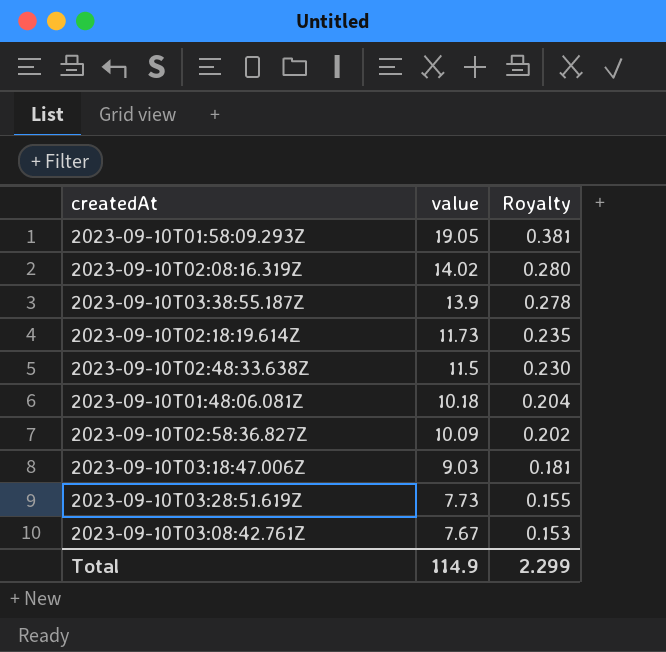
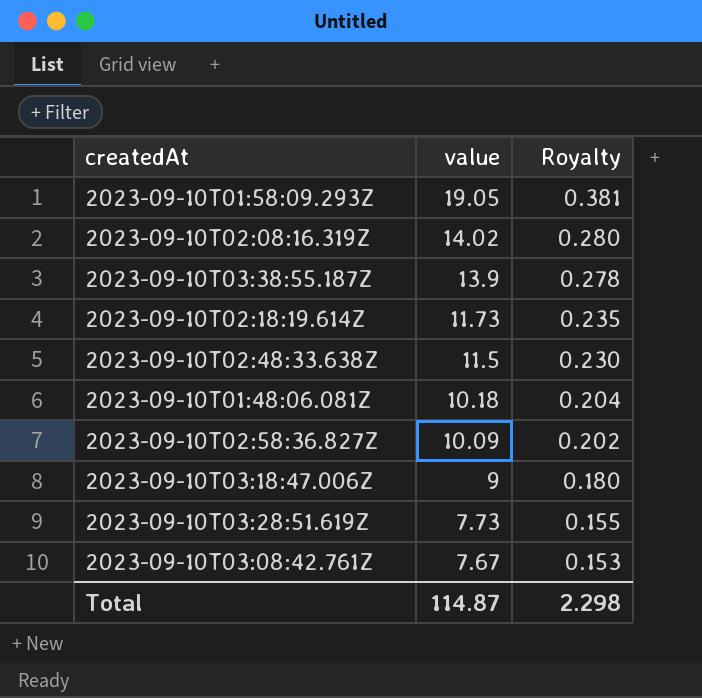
2023-09-10T03:18:47.006Z | value: 9.03 -> 9
2023-09-10T03:18:47.006Z | Royalty: 0.181 -> 0.180
Total | value: 114.9 -> 114.87
Total | Royalty: 2.299 -> 2.298

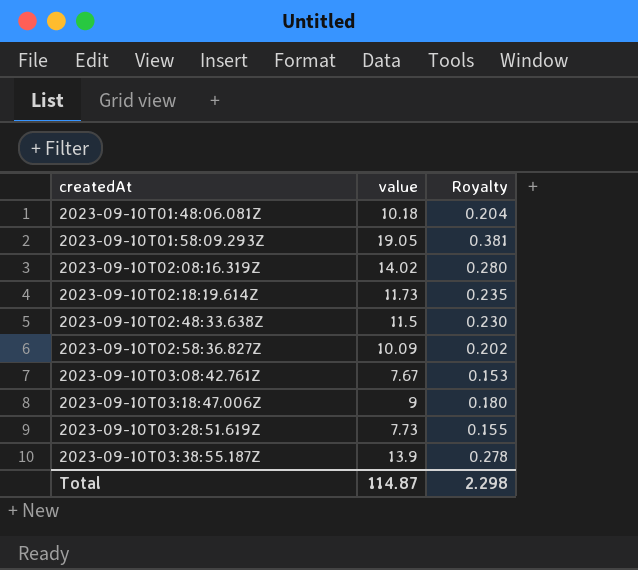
row order: value descending -> createdAt ascending

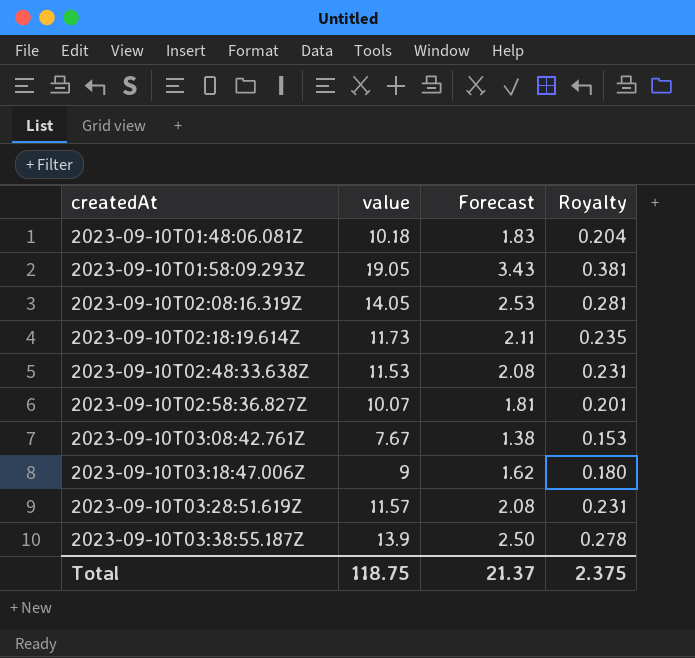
column Forecast | formula: none -> [value] * 0.18
2023-09-10T02:08:16.319Z | value: 14.02 -> 14.05
2023-09-10T02:08:16.319Z | Royalty: 0.280 -> 0.281
2023-09-10T02:48:33.638Z | value: 11.5 -> 11.53
2023-09-10T02:48:33.638Z | Royalty: 0.230 -> 0.231
2023-09-10T02:58:36.827Z | value: 10.09 -> 10.07
2023-09-10T02:58:36.827Z | Royalty: 0.202 -> 0.201
2023-09-10T03:28:51.619Z | value: 7.73 -> 11.57
2023-09-10T03:28:51.619Z | Royalty: 0.155 -> 0.231
Total | value: 114.87 -> 118.75
Total | Royalty: 2.298 -> 2.375

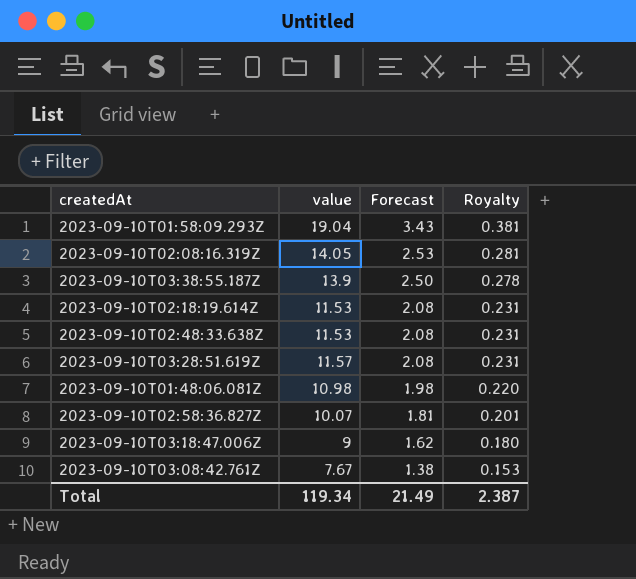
row order: createdAt ascending -> Forecast descending
2023-09-10T01:58:09.293Z | value: 19.05 -> 19.04
2023-09-10T02:18:19.614Z | value: 11.73 -> 11.53
2023-09-10T02:18:19.614Z | Forecast: 2.11 -> 2.08
2023-09-10T02:18:19.614Z | Royalty: 0.235 -> 0.231
2023-09-10T01:48:06.081Z | value: 10.18 -> 10.98
2023-09-10T01:48:06.081Z | Forecast: 1.83 -> 1.98
2023-09-10T01:48:06.081Z | Royalty: 0.204 -> 0.220
Total | value: 118.75 -> 119.34
Total | Forecast: 21.37 -> 21.49
Total | Royalty: 2.375 -> 2.387

